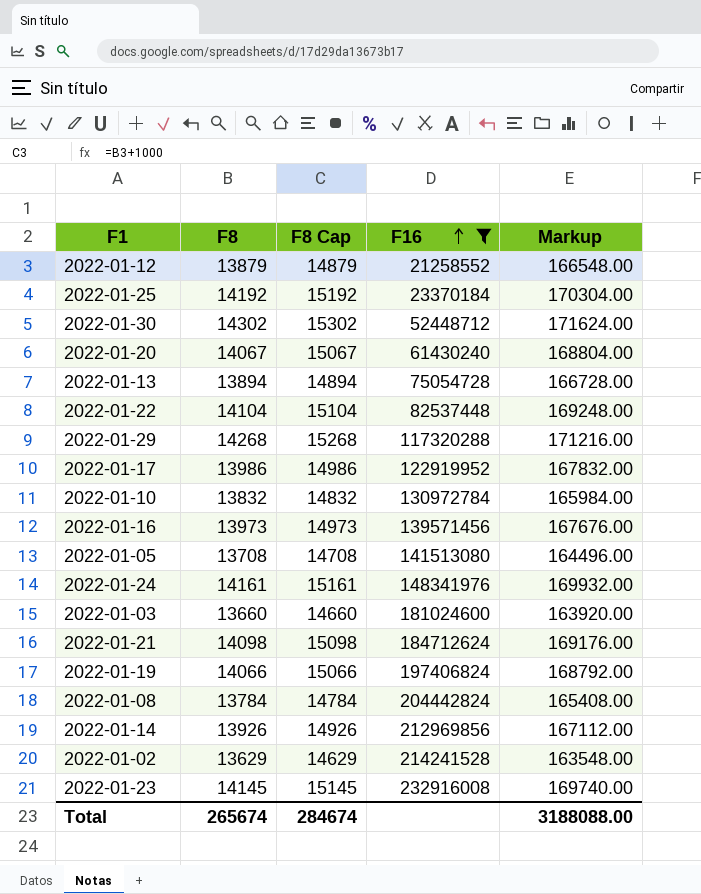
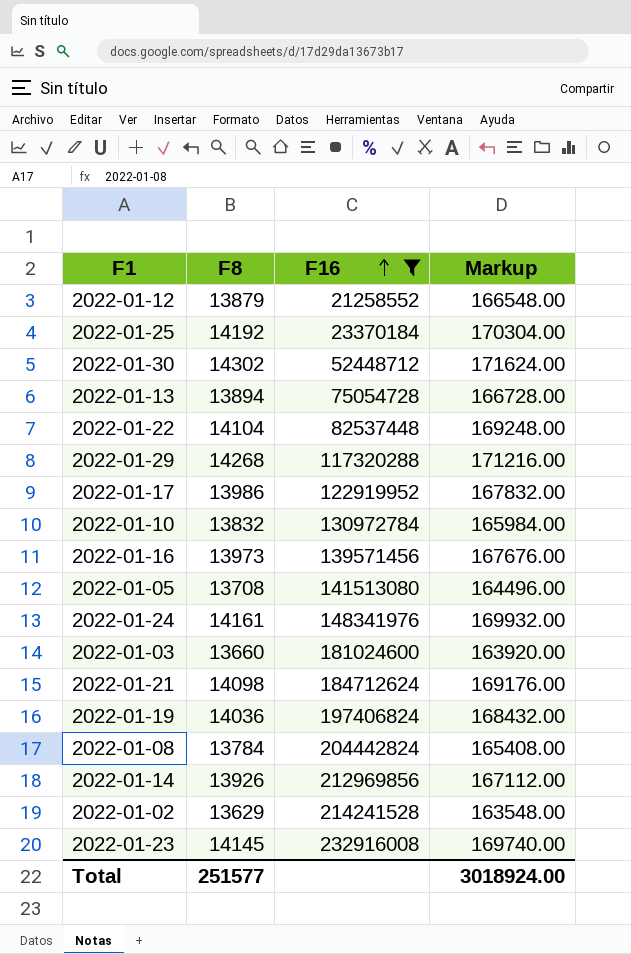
column F8 Cap | formula: [F8] + 1000 -> none
row 2022-01-20: 14067 | 15067 | 61430240 | 168804.00 -> none
2022-01-19 | F8: 14066 -> 14036
2022-01-19 | Markup: 168792.00 -> 168432.00
Total | F8: 265674 -> 251577
Total | Markup: 3188088.00 -> 3018924.00

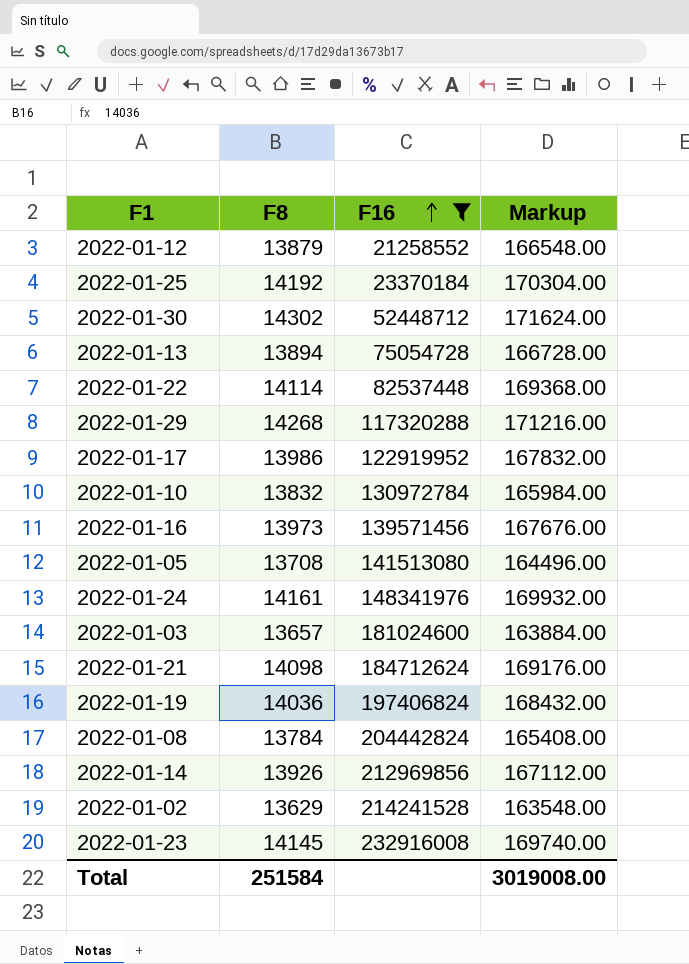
2022-01-22 | F8: 14104 -> 14114
2022-01-22 | Markup: 169248.00 -> 169368.00
2022-01-03 | F8: 13660 -> 13657
2022-01-03 | Markup: 163920.00 -> 163884.00
Total | F8: 251577 -> 251584
Total | Markup: 3018924.00 -> 3019008.00

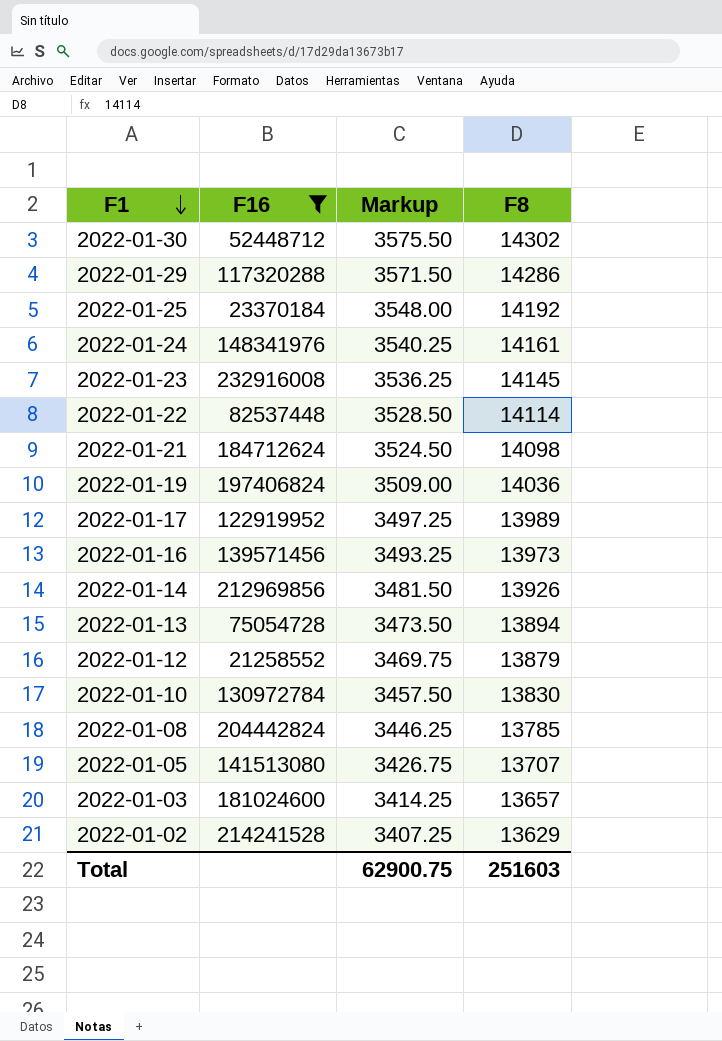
row order: F16 ascending -> F1 descending
column Markup | formula: [F8] * 12 -> [F8] * 0.25
column F8 | position: 2 -> 4
2022-01-29 | F8: 14268 -> 14286
2022-01-17 | F8: 13986 -> 13989
2022-01-10 | F8: 13832 -> 13830
2022-01-08 | F8: 13784 -> 13785
2022-01-05 | F8: 13708 -> 13707
Total | Markup: 3019008.00 -> 62900.75
Total | F8: 251584 -> 251603

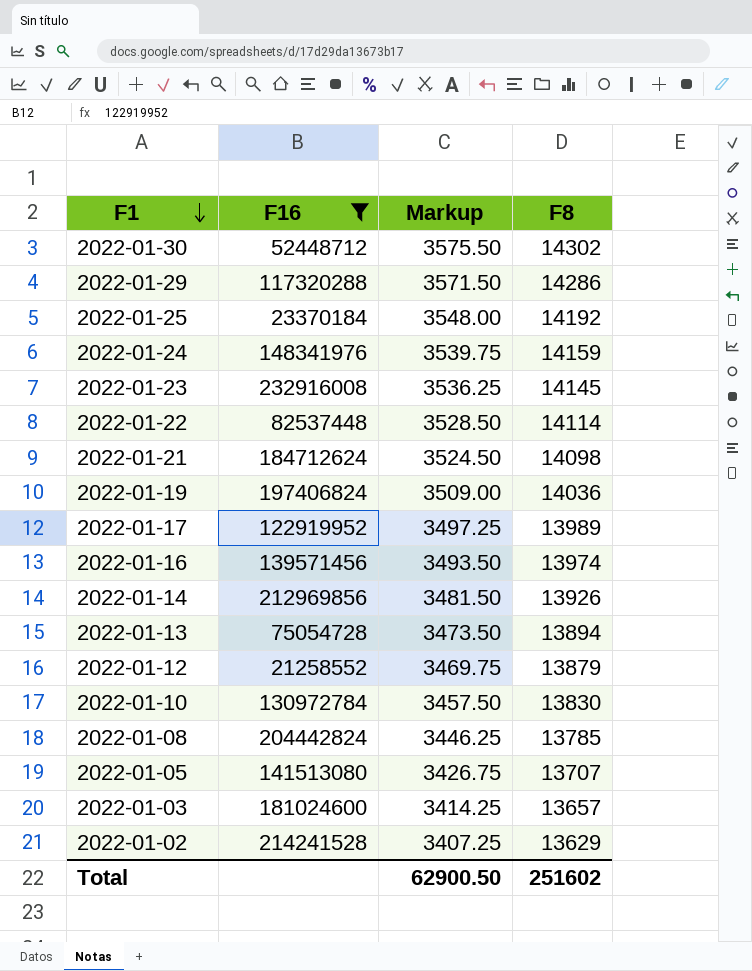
2022-01-24 | Markup: 3540.25 -> 3539.75
2022-01-24 | F8: 14161 -> 14159
2022-01-16 | Markup: 3493.25 -> 3493.50
2022-01-16 | F8: 13973 -> 13974
Total | Markup: 62900.75 -> 62900.50
Total | F8: 251603 -> 251602

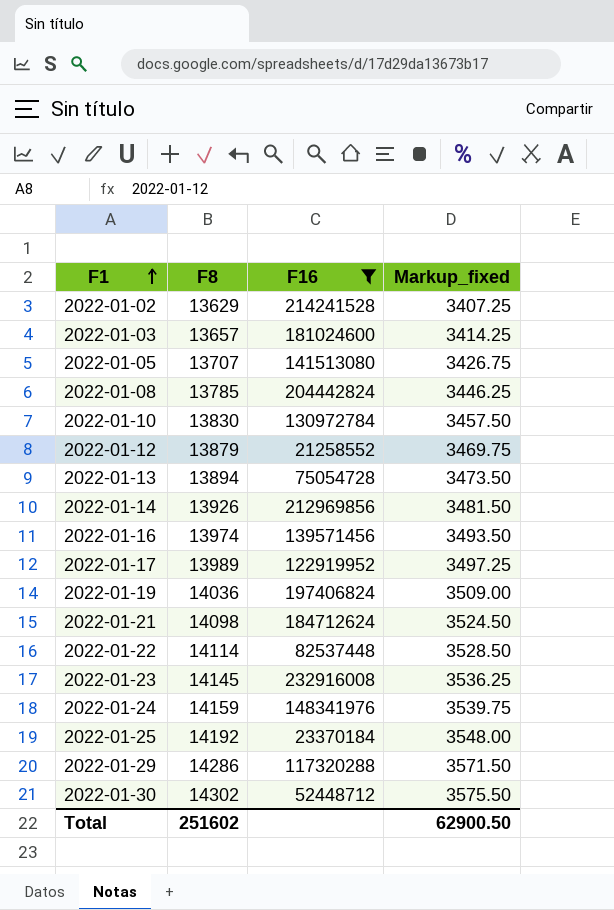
row order: F1 descending -> F1 ascending
column F8 | position: 4 -> 2
column name: Markup -> Markup_fixed

